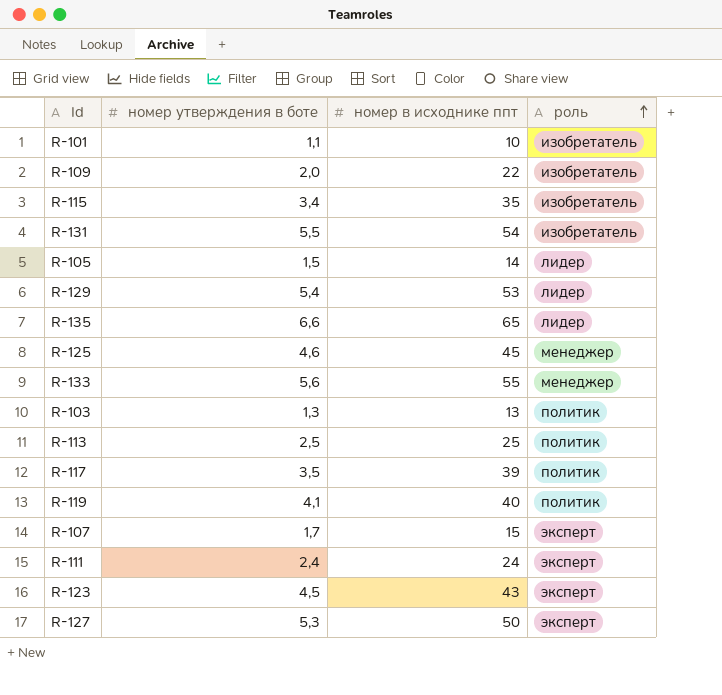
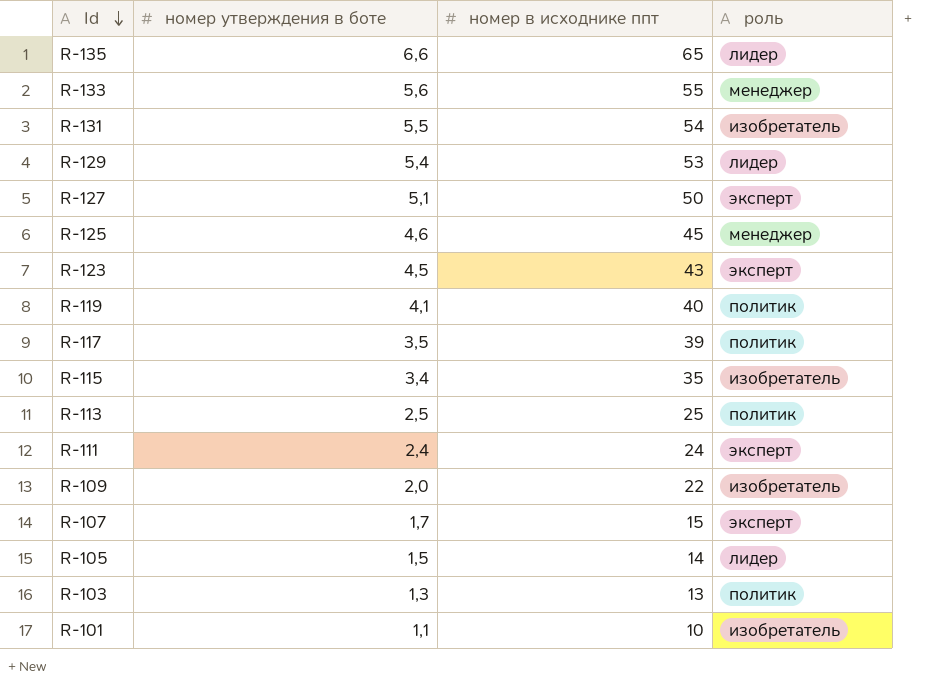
row order: роль ascending -> Id descending
R-127 | номер утверждения в боте: 5,3 -> 5,1

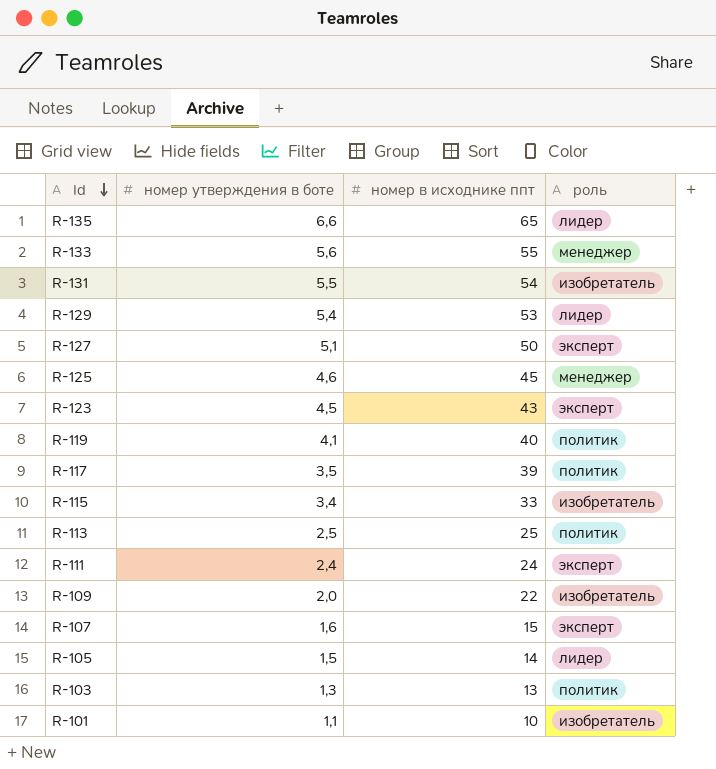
R-115 | номер в исходнике ппт: 35 -> 33
R-107 | номер утверждения в боте: 1,7 -> 1,6

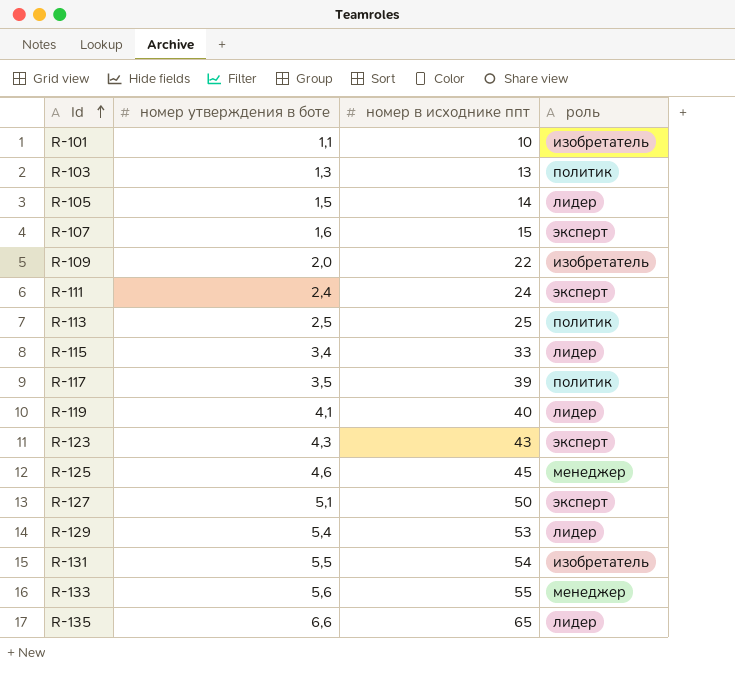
row order: Id descending -> Id ascending
R-115 | роль: изобретатель -> лидер
R-119 | роль: политик -> лидер
R-123 | номер утверждения в боте: 4,5 -> 4,3

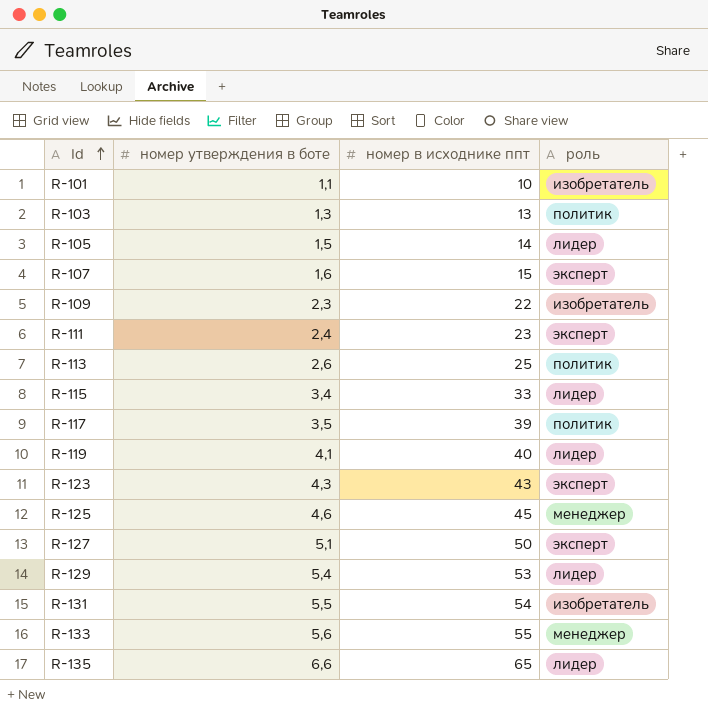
R-109 | номер утверждения в боте: 2,0 -> 2,3
R-111 | номер в исходнике ппт: 24 -> 23
R-113 | номер утверждения в боте: 2,5 -> 2,6

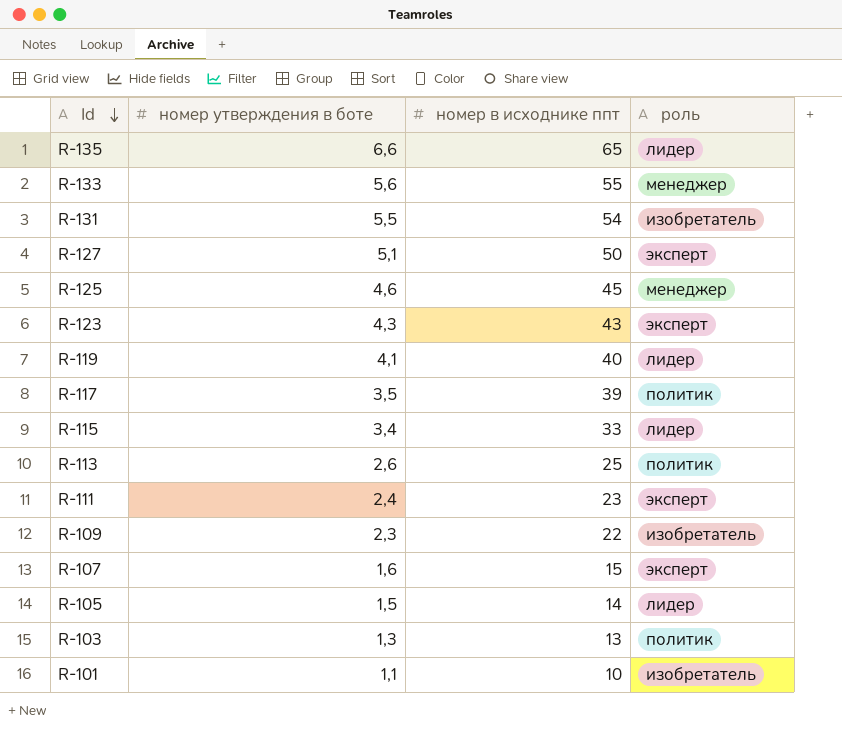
row order: Id ascending -> Id descending
row R-129: 5,4 | 53 | лидер -> none

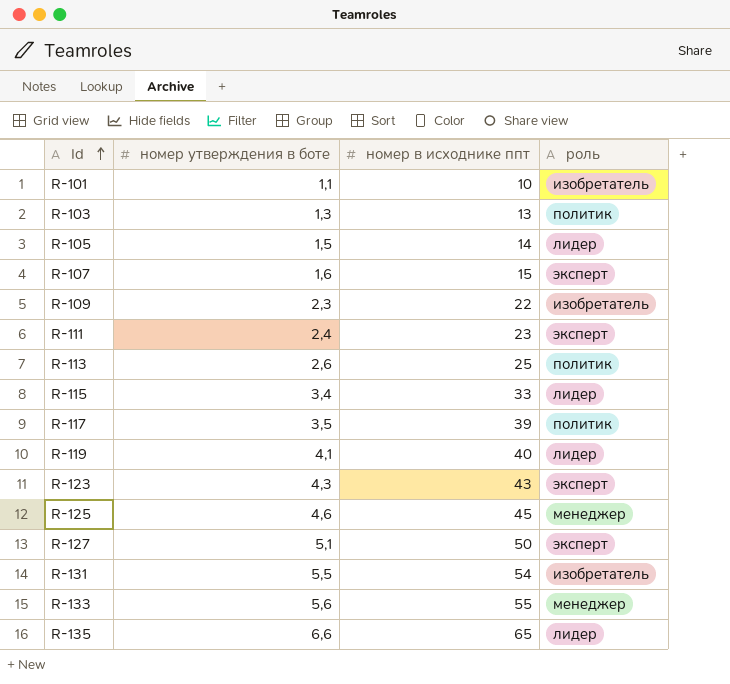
row order: Id descending -> Id ascending

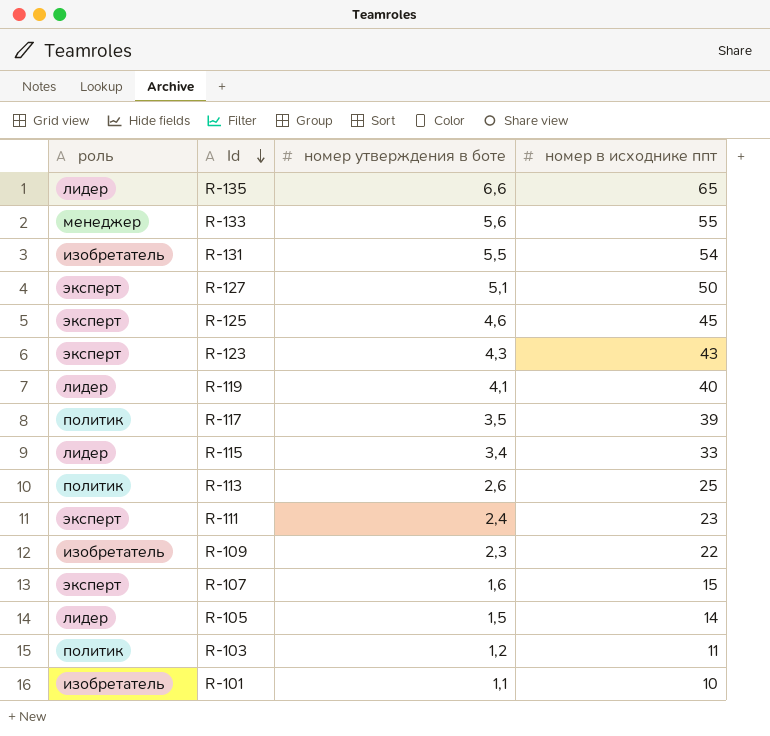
row order: Id ascending -> Id descending
column роль | position: 4 -> 1
R-125 | роль: менеджер -> эксперт
R-103 | номер утверждения в боте: 1,3 -> 1,2
R-103 | номер в исходнике ппт: 13 -> 11

